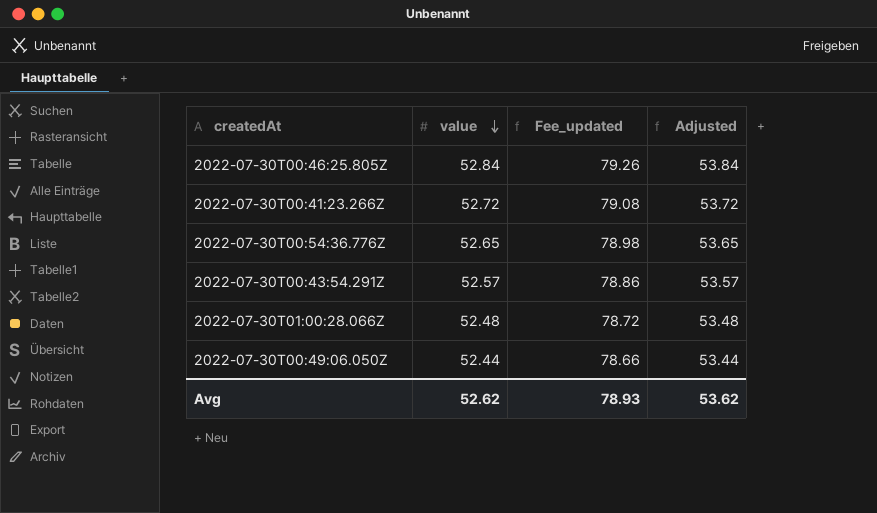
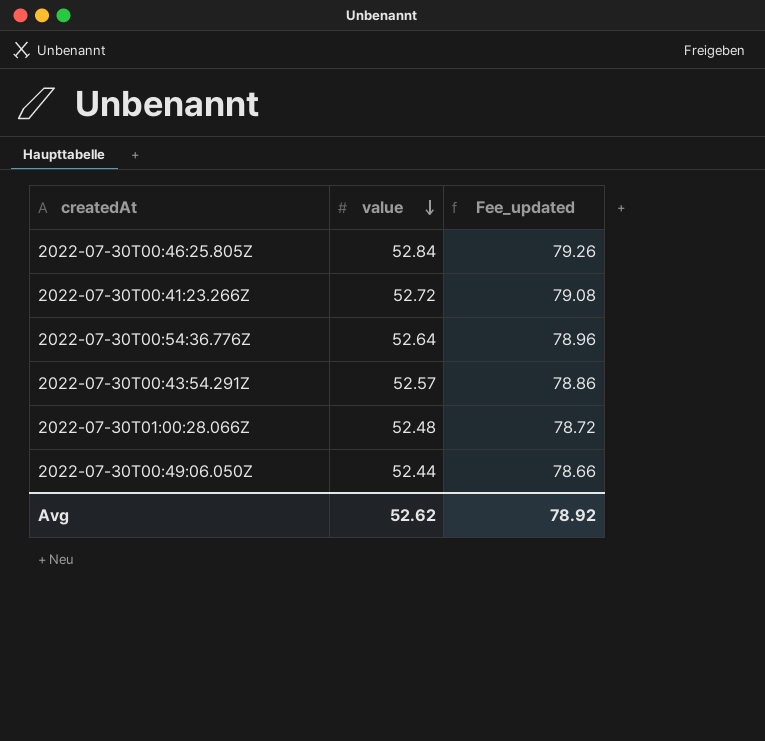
column Adjusted | formula: [value] + 1 -> none
2022-07-30T00:54:36.776Z | value: 52.65 -> 52.64
2022-07-30T00:54:36.776Z | Fee_updated: 78.98 -> 78.96
Avg | Fee_updated: 78.93 -> 78.92

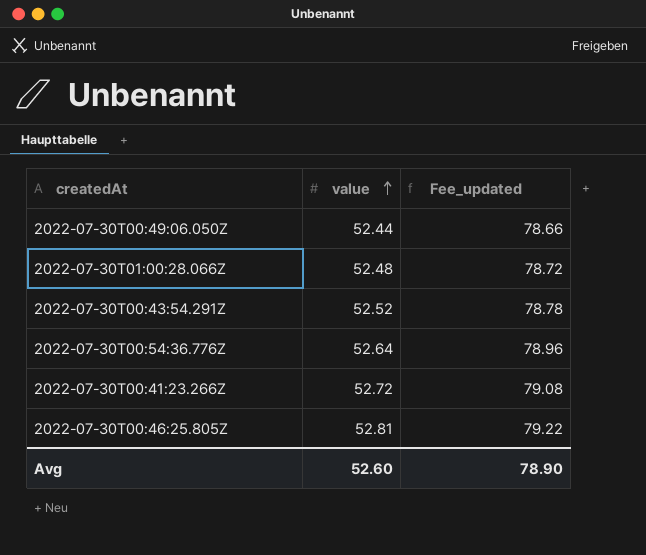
row order: value descending -> value ascending
2022-07-30T00:43:54.291Z | value: 52.57 -> 52.52
2022-07-30T00:43:54.291Z | Fee_updated: 78.86 -> 78.78
2022-07-30T00:46:25.805Z | value: 52.84 -> 52.81
2022-07-30T00:46:25.805Z | Fee_updated: 79.26 -> 79.22
Avg | value: 52.62 -> 52.60
Avg | Fee_updated: 78.92 -> 78.90

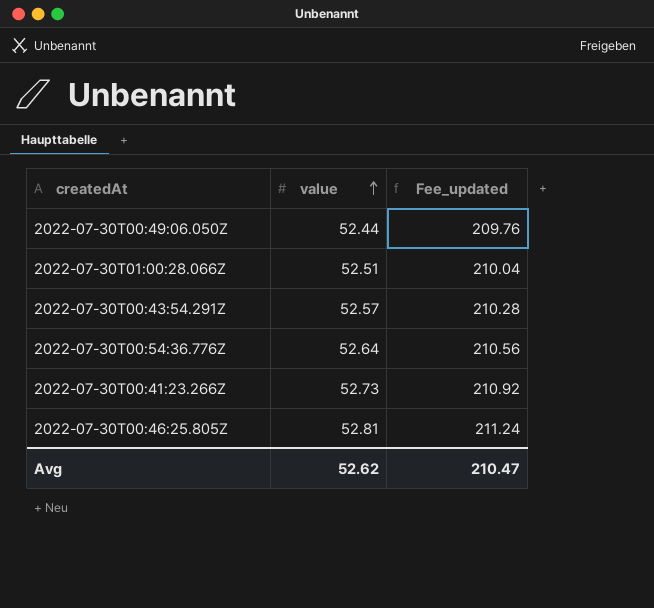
column Fee_updated | formula: [value] * 1.5 -> [value] * 4
2022-07-30T01:00:28.066Z | value: 52.48 -> 52.51
2022-07-30T00:43:54.291Z | value: 52.52 -> 52.57
2022-07-30T00:41:23.266Z | value: 52.72 -> 52.73
Avg | value: 52.60 -> 52.62
Avg | Fee_updated: 78.90 -> 210.47

